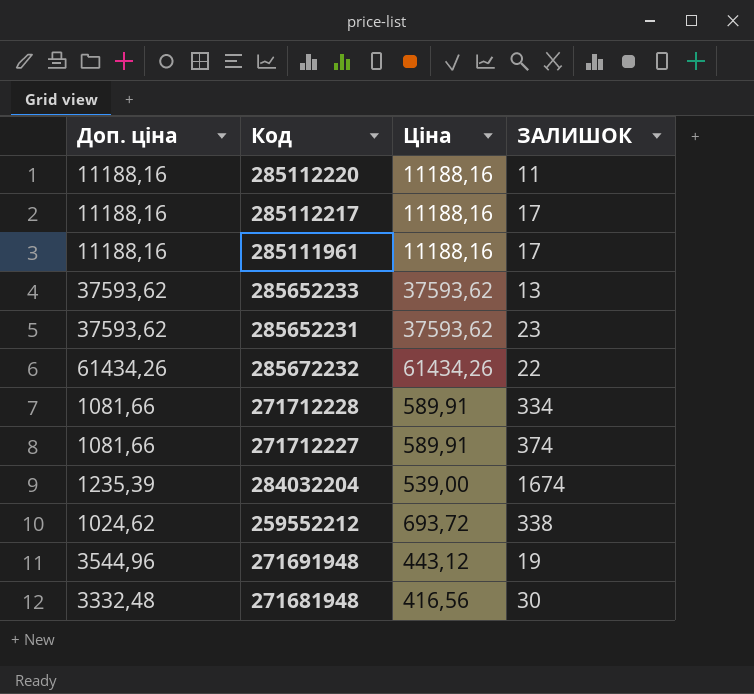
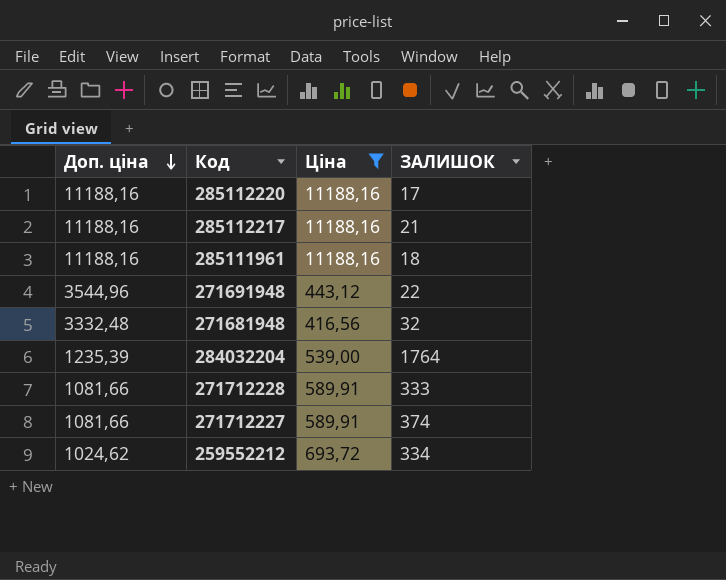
filter: none -> Ціна <= 11188,16
row order: none -> Доп. ціна descending
285112220 | ЗАЛИШОК: 11 -> 17
285112217 | ЗАЛИШОК: 17 -> 21
285111961 | ЗАЛИШОК: 17 -> 18
271691948 | ЗАЛИШОК: 19 -> 22
271681948 | ЗАЛИШОК: 30 -> 32
284032204 | ЗАЛИШОК: 1674 -> 1764
271712228 | ЗАЛИШОК: 334 -> 333
259552212 | ЗАЛИШОК: 338 -> 334

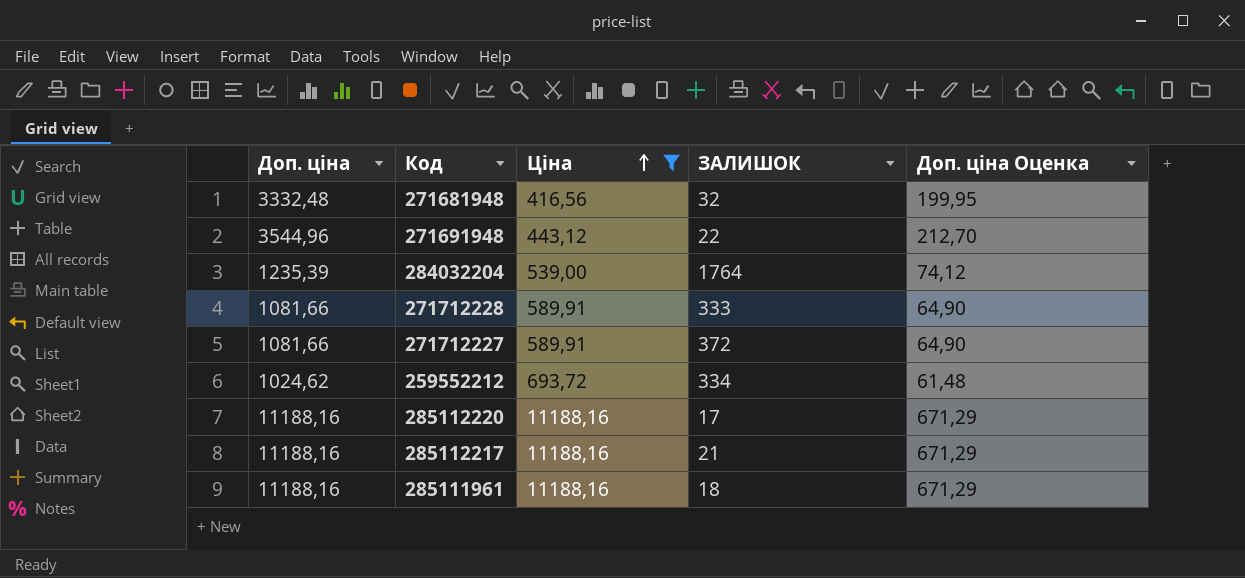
row order: Доп. ціна descending -> Ціна ascending
column Доп. ціна Оценка | formula: none -> [Доп. ціна] * 0,06
271712227 | ЗАЛИШОК: 374 -> 372

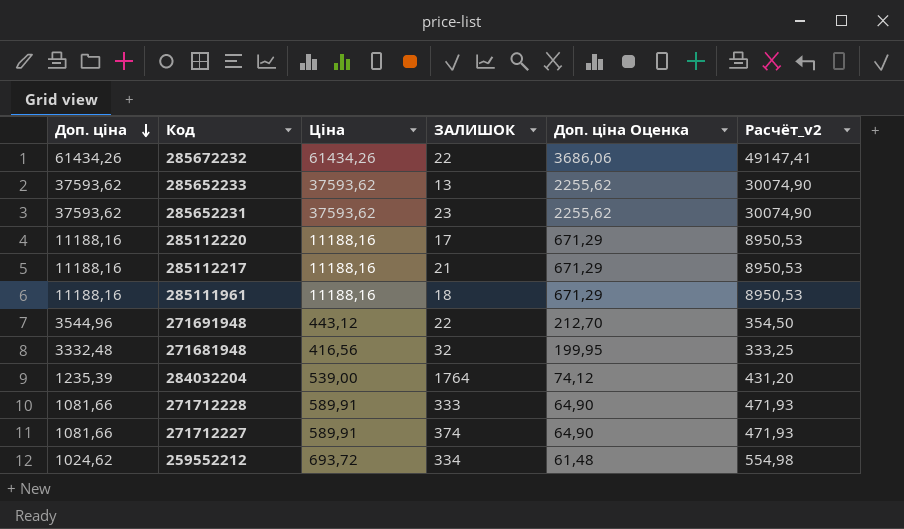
filter: Ціна <= 11188,16 -> none
row order: Ціна ascending -> Доп. ціна descending
column Расчёт_v2 | formula: none -> [Ціна] * 0,8
271712227 | ЗАЛИШОК: 372 -> 374

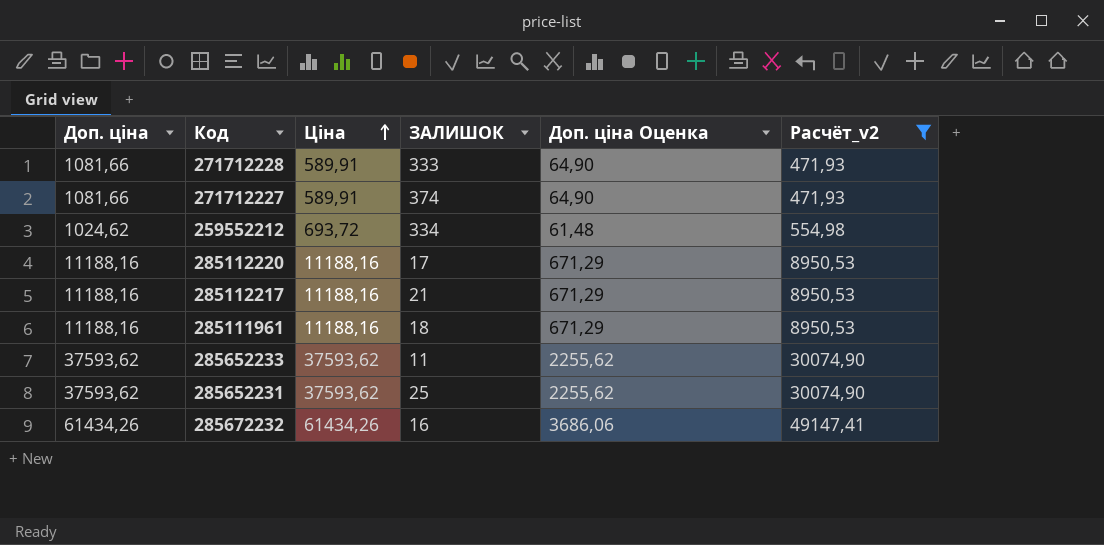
filter: none -> Расчёт_v2 >= 471,93
row order: Доп. ціна descending -> Ціна ascending
285652233 | ЗАЛИШОК: 13 -> 11
285652231 | ЗАЛИШОК: 23 -> 25
285672232 | ЗАЛИШОК: 22 -> 16

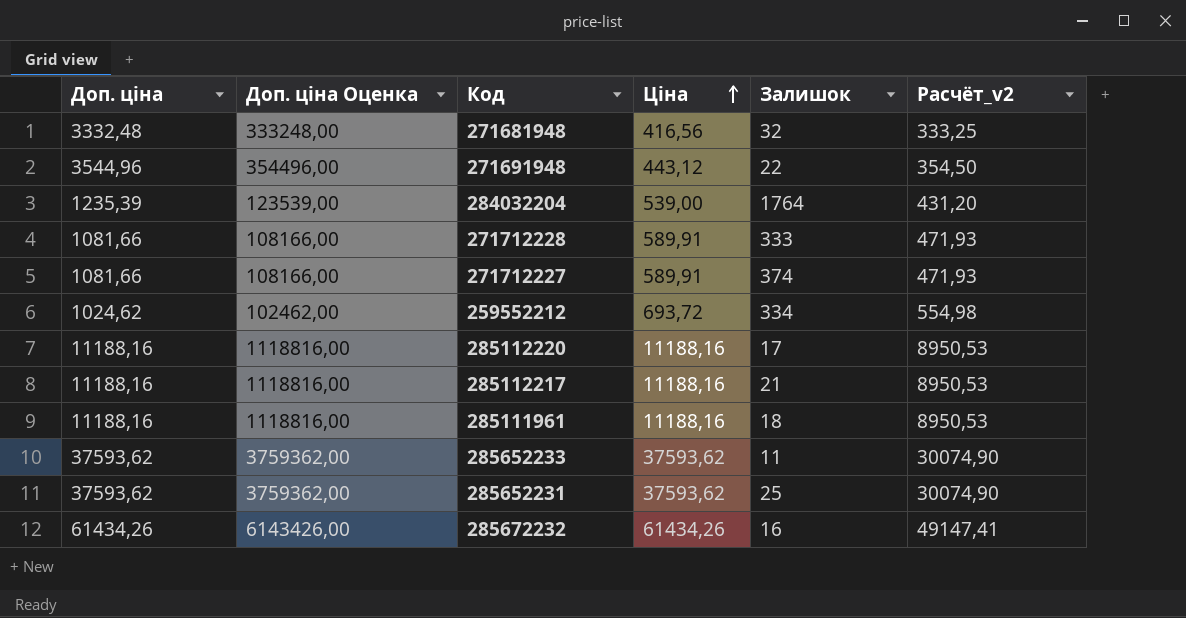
filter: Расчёт_v2 >= 471,93 -> none
column Доп. ціна Оценка | formula: [Доп. ціна] * 0,06 -> [Доп. ціна] * 100
column Доп. ціна Оценка | position: 5 -> 2
column name: ЗАЛИШОК -> Залишок

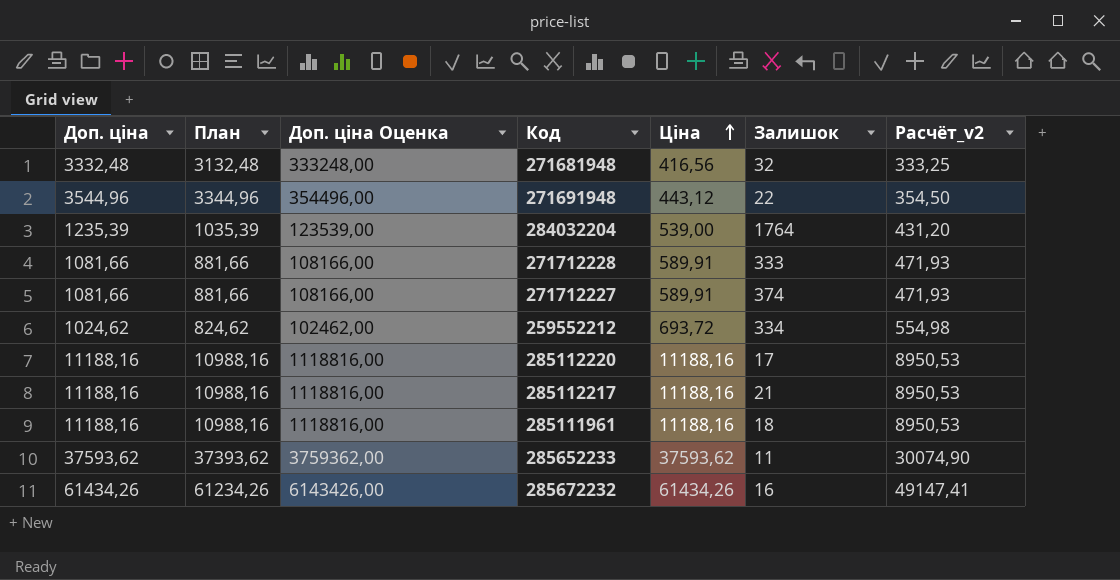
column План | formula: none -> [Доп. ціна] - 200
row 285652231: 37593,62 | 3759362,00 | 37593,62 | 25 | 30074,90 -> none

